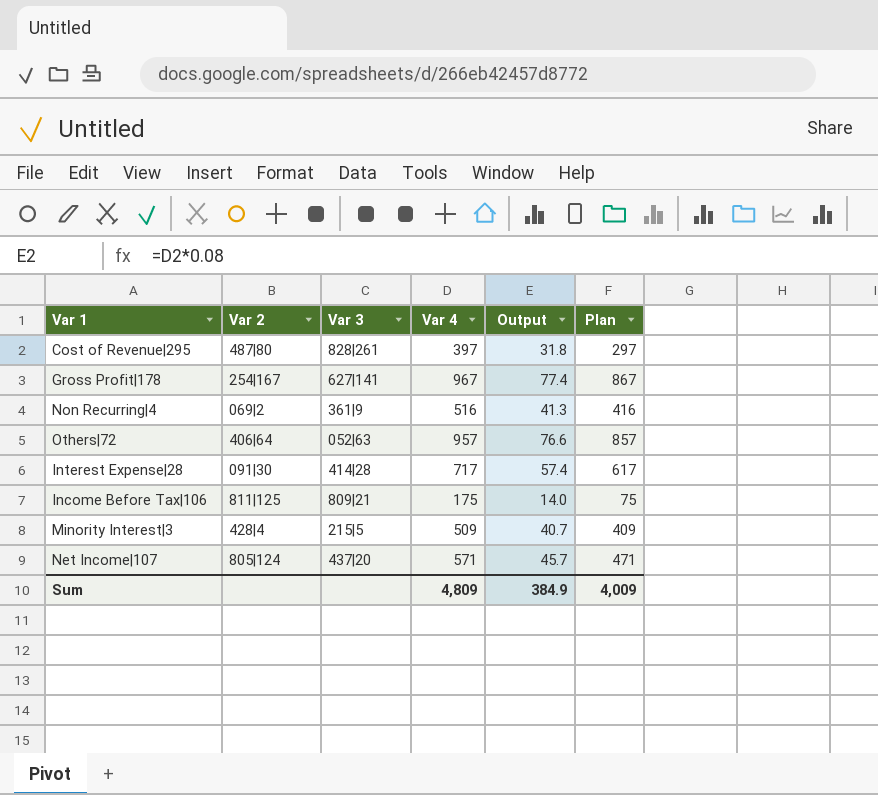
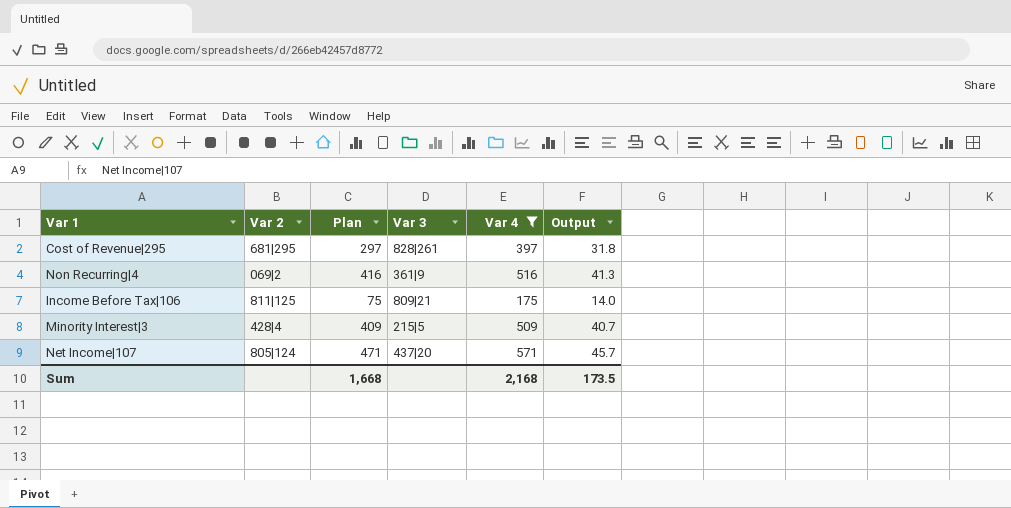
filter: none -> Var 4 <= 571
column Plan | position: 6 -> 3
Cost of Revenue|295 | Var 2: 487|80 -> 681|295
Sum | Plan: 4,009 -> 1,668
Sum | Var 4: 4,809 -> 2,168
Sum | Output: 384.9 -> 173.5

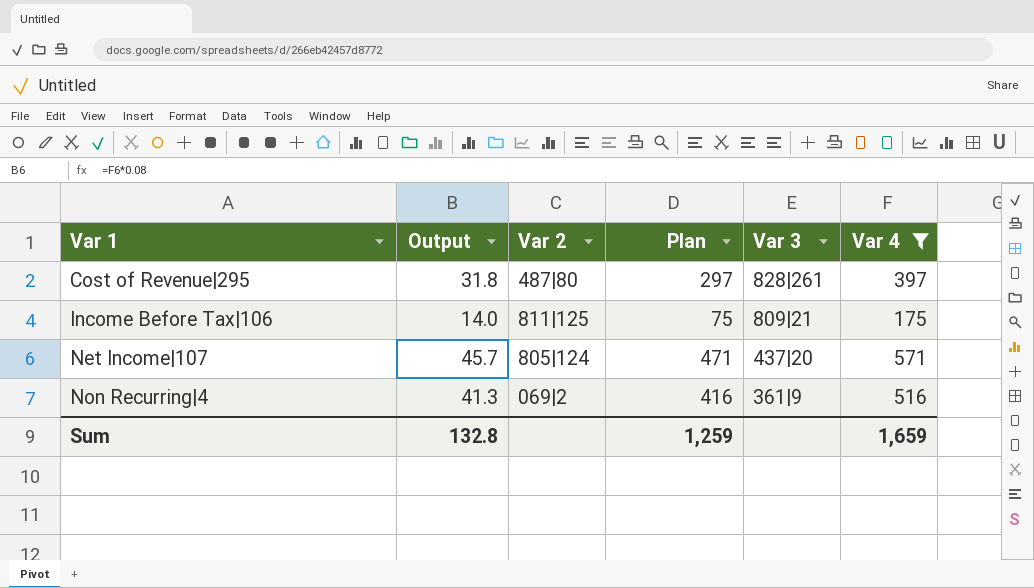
row order: none -> Var 1 ascending
column Output | position: 6 -> 2
row Minority Interest|3: 428|4 | 409 | 215|5 | 509 | 40.7 -> none
Cost of Revenue|295 | Var 2: 681|295 -> 487|80
Sum | Output: 173.5 -> 132.8
Sum | Plan: 1,668 -> 1,259
Sum | Var 4: 2,168 -> 1,659

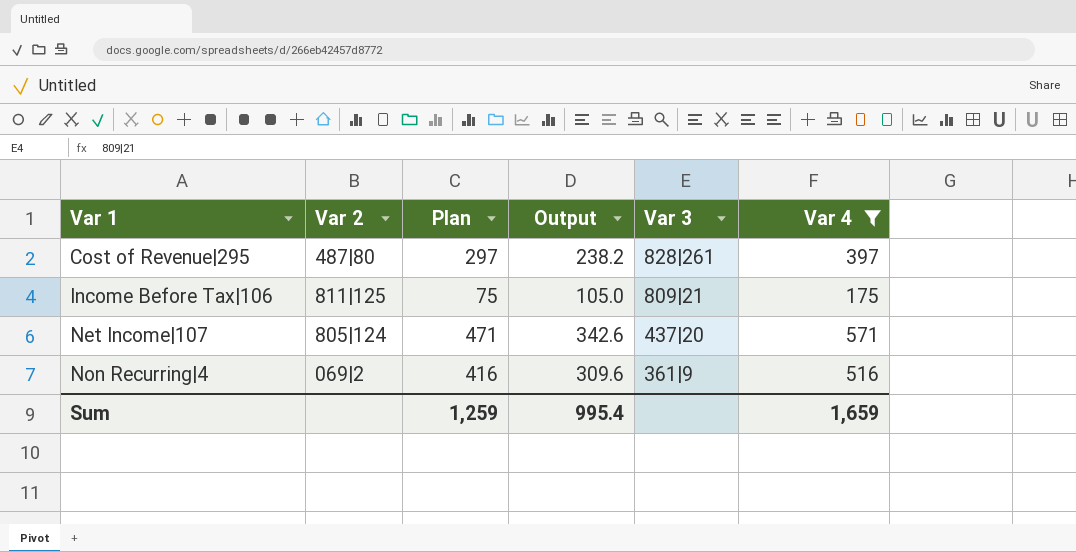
column Output | formula: [Var 4] * 0.08 -> [Var 4] * 0.6
column Output | position: 2 -> 4
Sum | Output: 132.8 -> 995.4

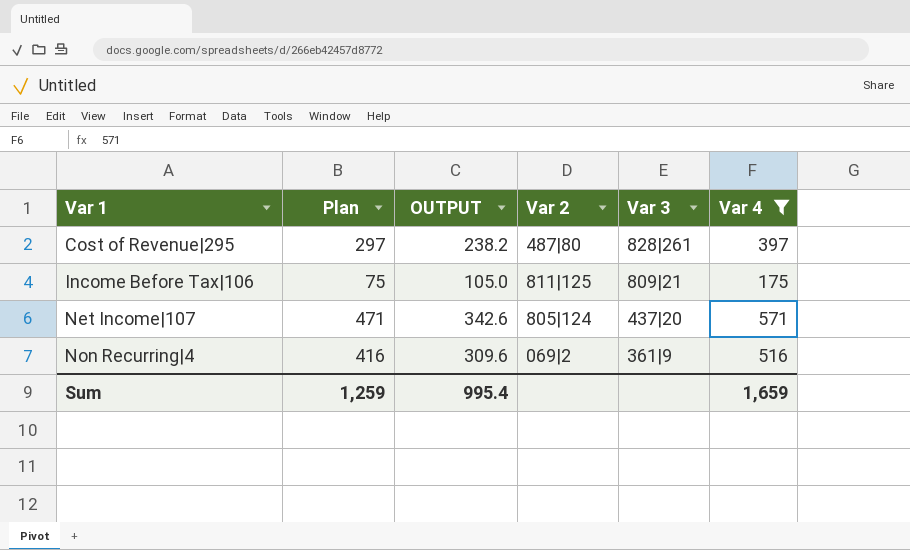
column name: Output -> OUTPUT
column Var 2 | position: 2 -> 4

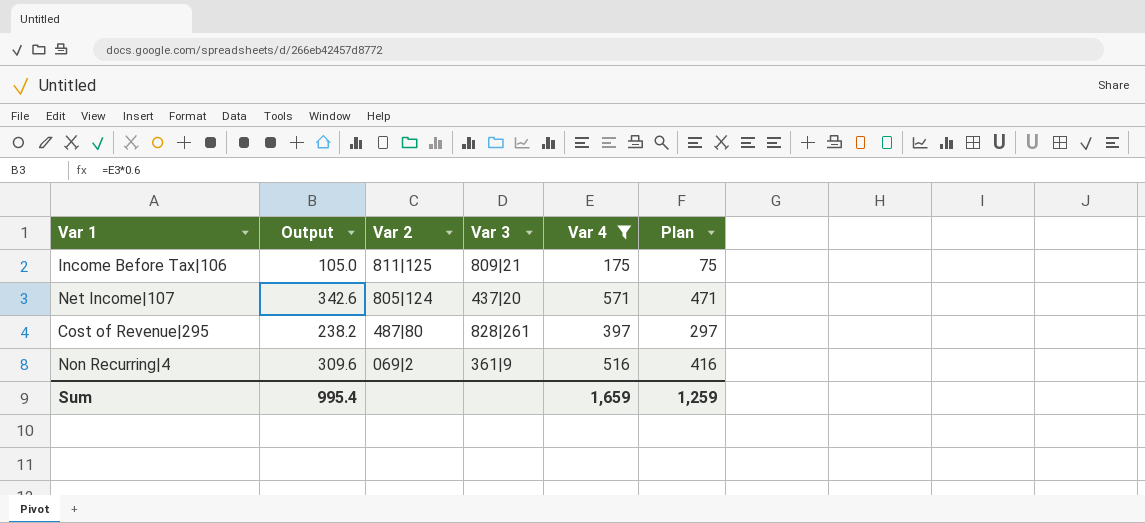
row order: Var 1 ascending -> Var 2 descending
column name: OUTPUT -> Output
column Plan | position: 2 -> 6

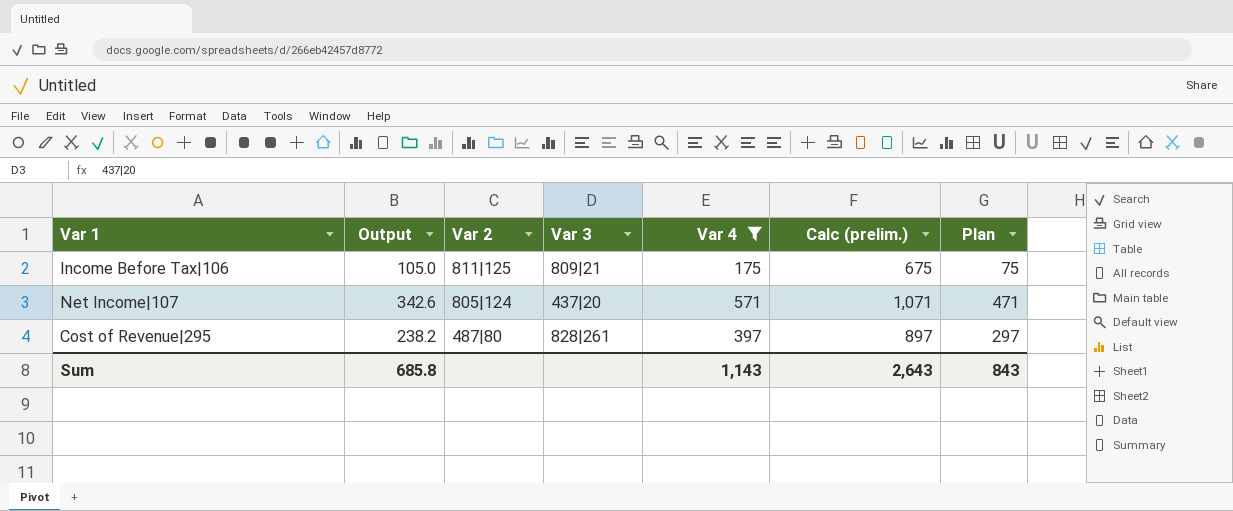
column Calc (prelim.) | formula: none -> [Var 4] + 500
row Non Recurring|4: 309.6 | 069|2 | 361|9 | 516 | 416 -> none
Sum | Output: 995.4 -> 685.8
Sum | Var 4: 1,659 -> 1,143
Sum | Plan: 1,259 -> 843

